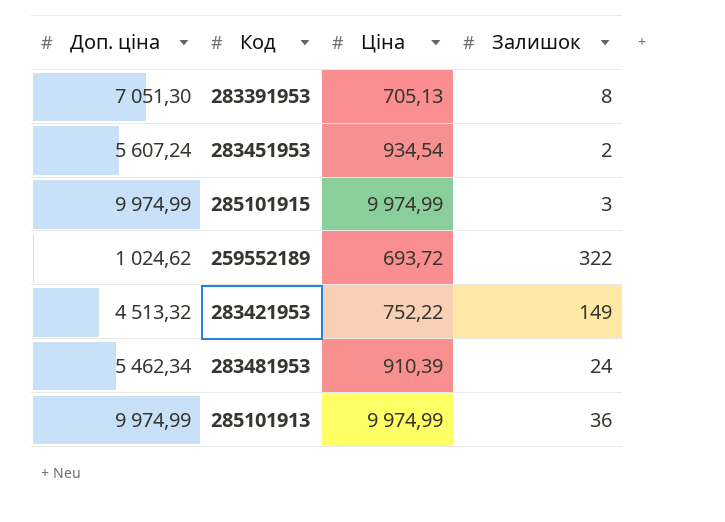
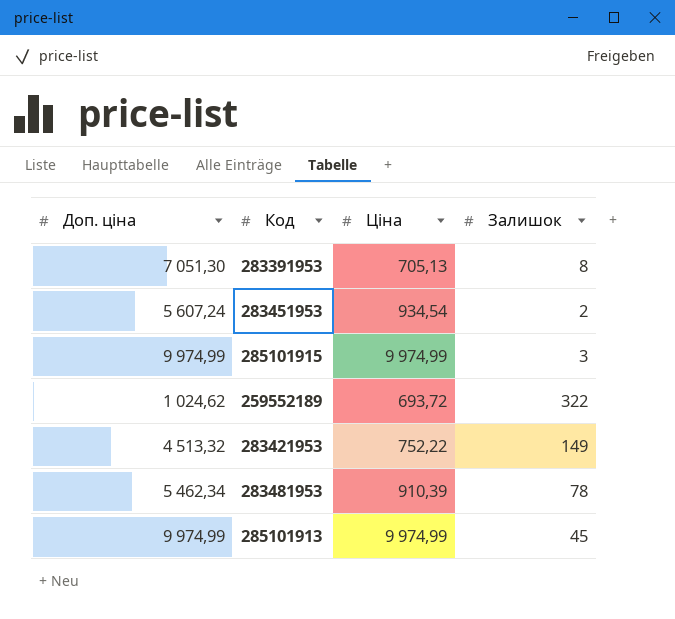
283481953 | Залишок: 24 -> 78
285101913 | Залишок: 36 -> 45

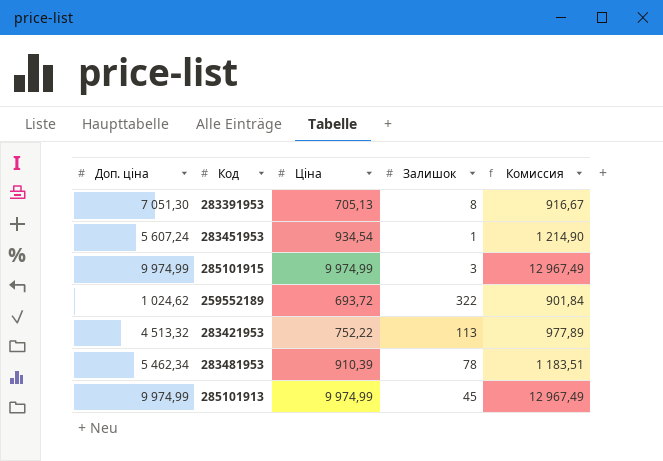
column Комиссия | formula: none -> [Ціна] * 1,3
283451953 | Залишок: 2 -> 1
283421953 | Залишок: 149 -> 113

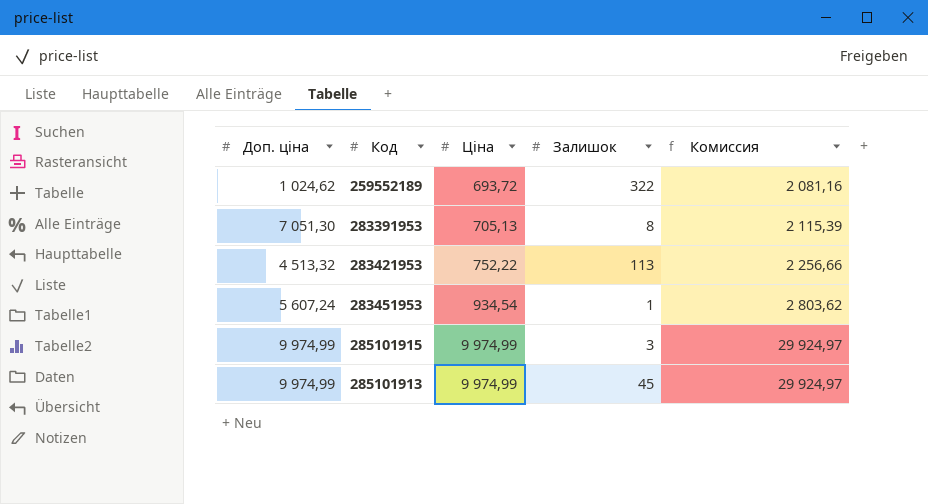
row order: none -> Ціна ascending
column Комиссия | formula: [Ціна] * 1,3 -> [Ціна] * 3
row 283481953: 5 462,34 | 910,39 | 78 | 1 183,51 -> none

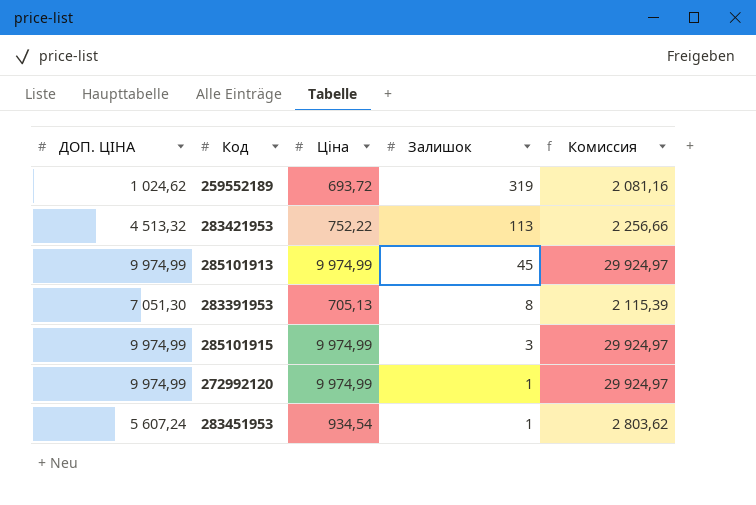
row order: Ціна ascending -> Залишок descending
column name: Доп. ціна -> ДОП. ЦІНА
259552189 | Залишок: 322 -> 319
row 272992120: none -> 9 974,99 | 9 974,99 | 1 | 29 924,97

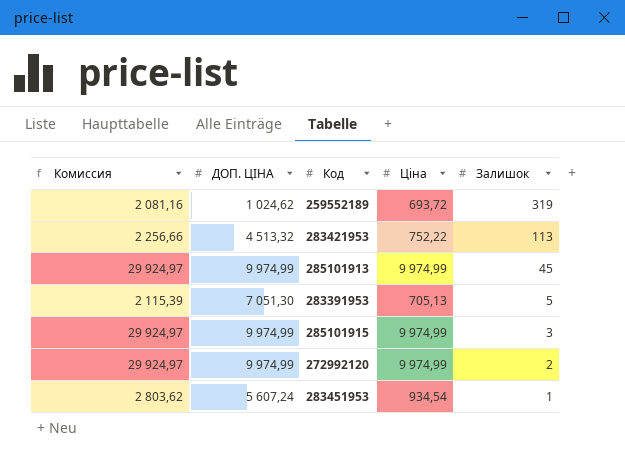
column Комиссия | position: 5 -> 1
283391953 | Залишок: 8 -> 5
272992120 | Залишок: 1 -> 2

